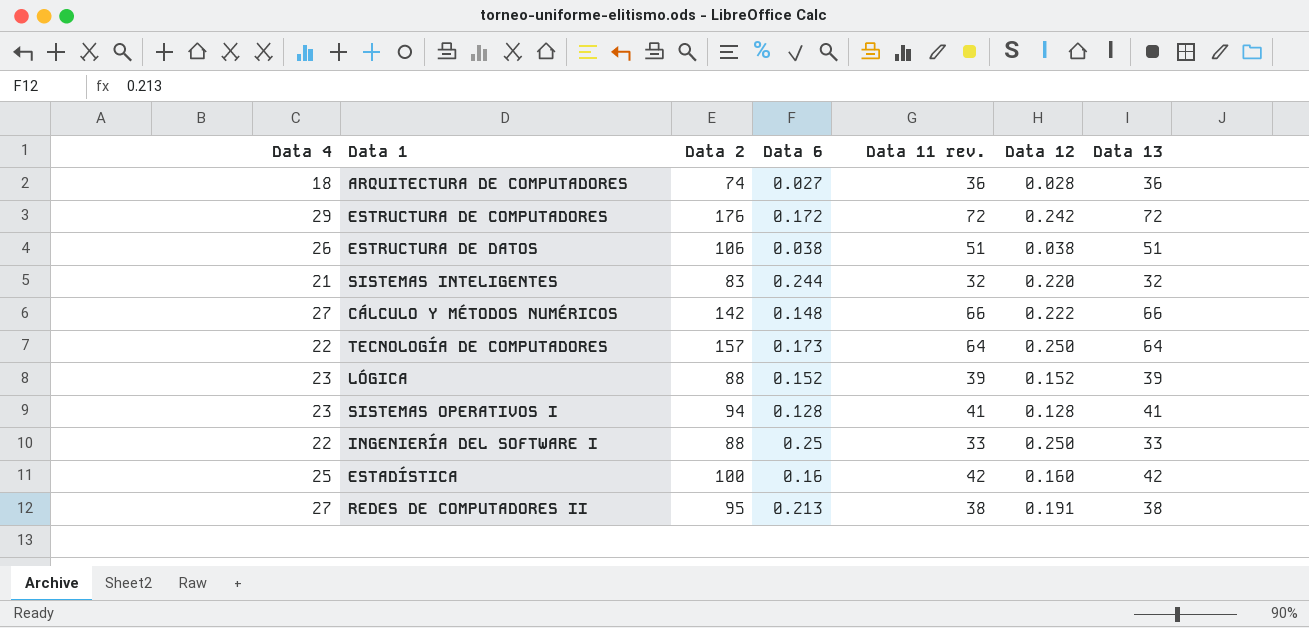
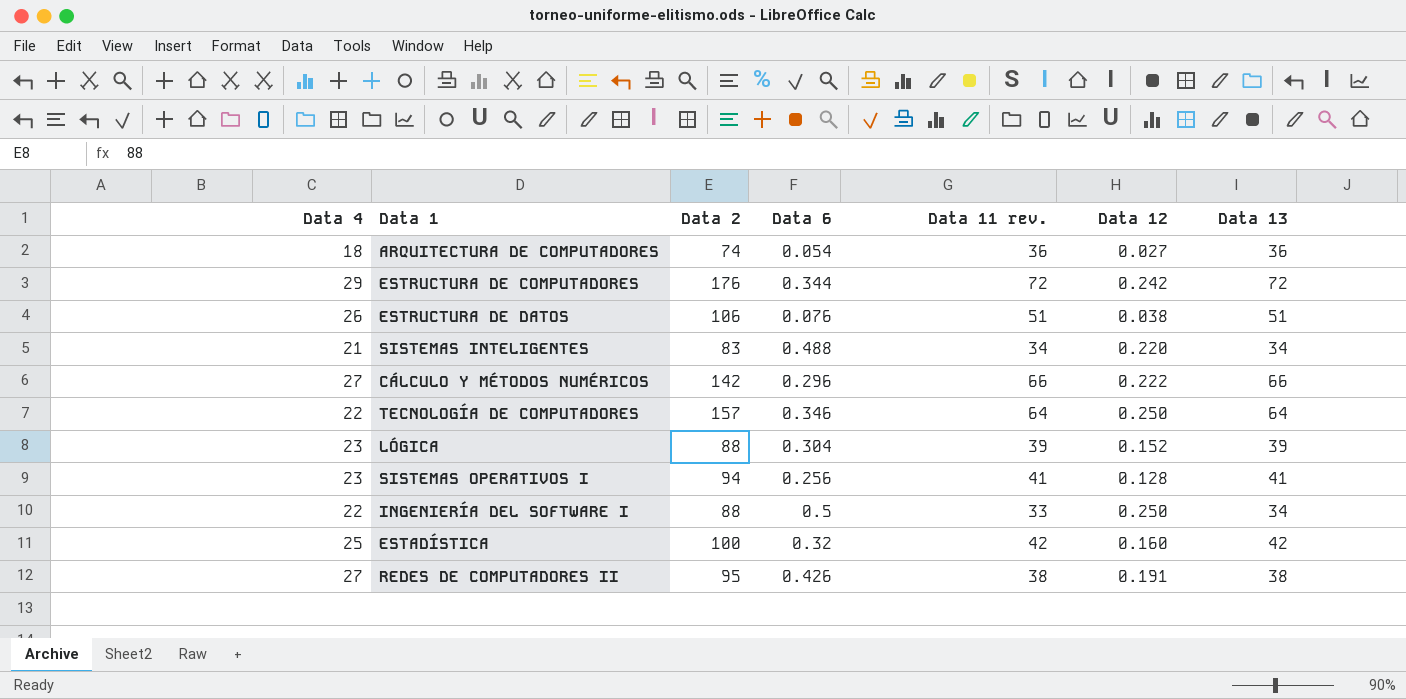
ARQUITECTURA DE COMPUTADORES | Data 6: 0.027 -> 0.054
ARQUITECTURA DE COMPUTADORES | Data 12: 0.028 -> 0.027
ESTRUCTURA DE COMPUTADORES | Data 6: 0.172 -> 0.344
ESTRUCTURA DE DATOS | Data 6: 0.038 -> 0.076
SISTEMAS INTELIGENTES | Data 6: 0.244 -> 0.488
SISTEMAS INTELIGENTES | Data 11 rev.: 32 -> 34
SISTEMAS INTELIGENTES | Data 13: 32 -> 34
CÁLCULO Y MÉTODOS NUMÉRICOS | Data 6: 0.148 -> 0.296
TECNOLOGÍA DE COMPUTADORES | Data 6: 0.173 -> 0.346
LÓGICA | Data 6: 0.152 -> 0.304
SISTEMAS OPERATIVOS I | Data 6: 0.128 -> 0.256
INGENIERÍA DEL SOFTWARE I | Data 6: 0.25 -> 0.5
INGENIERÍA DEL SOFTWARE I | Data 13: 33 -> 34
ESTADÍSTICA | Data 6: 0.16 -> 0.32
REDES DE COMPUTADORES II | Data 6: 0.213 -> 0.426

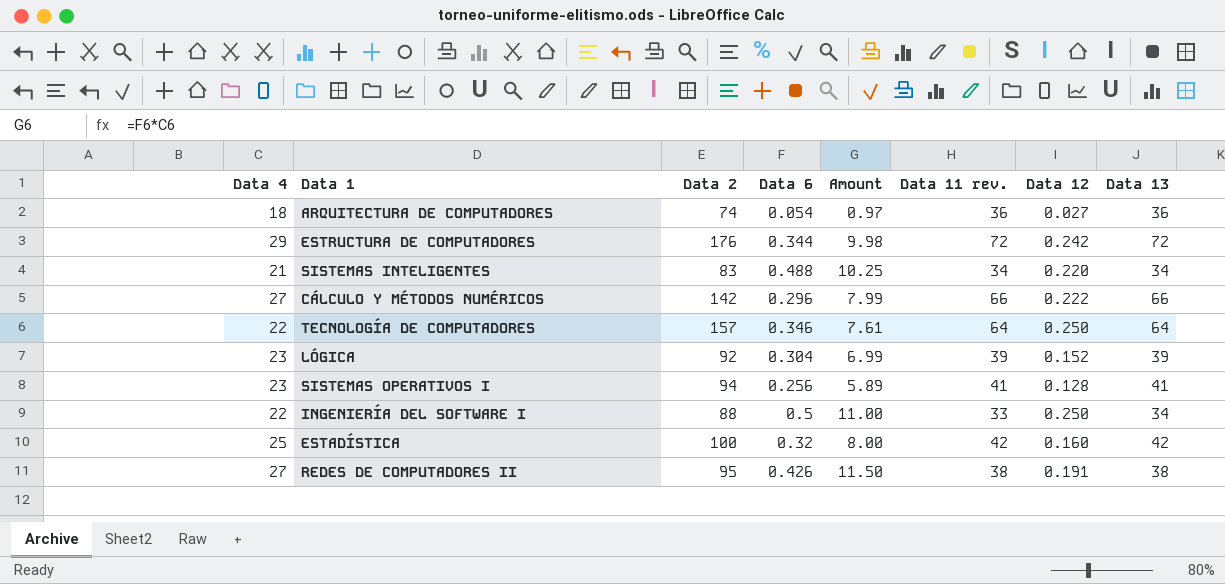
column Amount | formula: none -> [Data 4] * [Data 6]
row ESTRUCTURA DE DATOS: 26 | 106 | 0.076 | 51 | 0.038 | 51 -> none
LÓGICA | Data 2: 88 -> 92

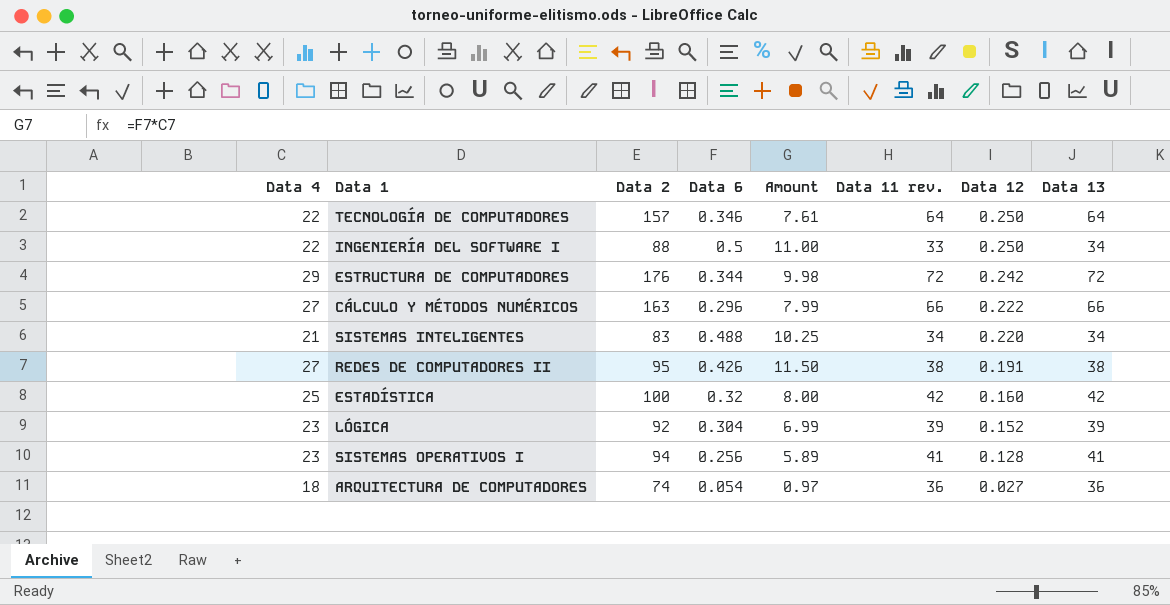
row order: none -> Data 12 descending
CÁLCULO Y MÉTODOS NUMÉRICOS | Data 2: 142 -> 163

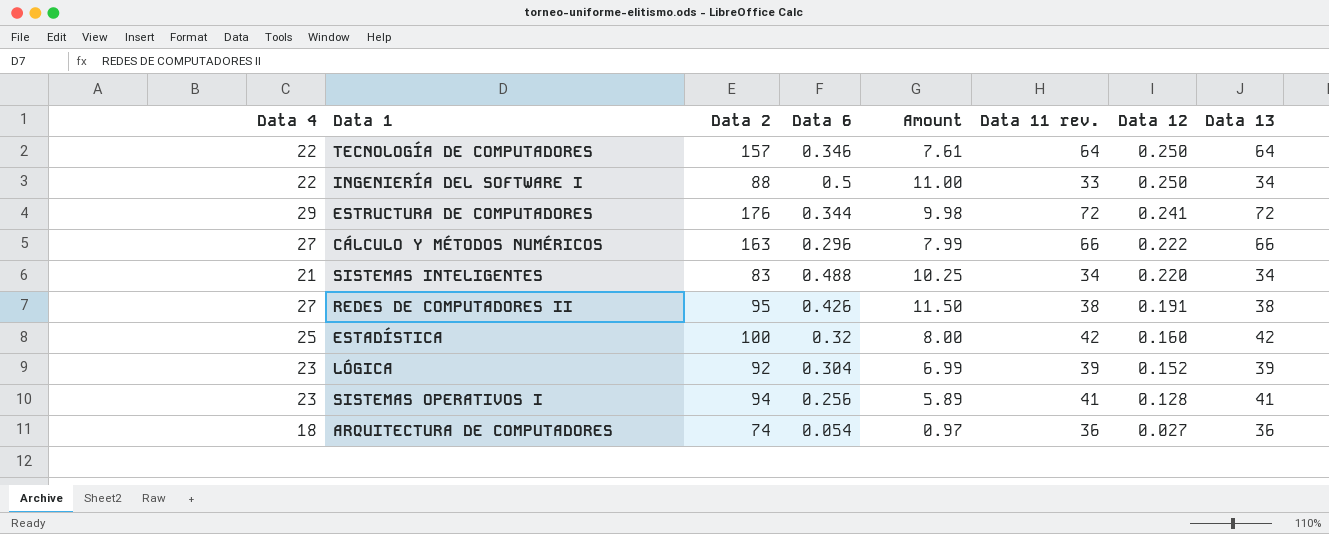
ESTRUCTURA DE COMPUTADORES | Data 12: 0.242 -> 0.241

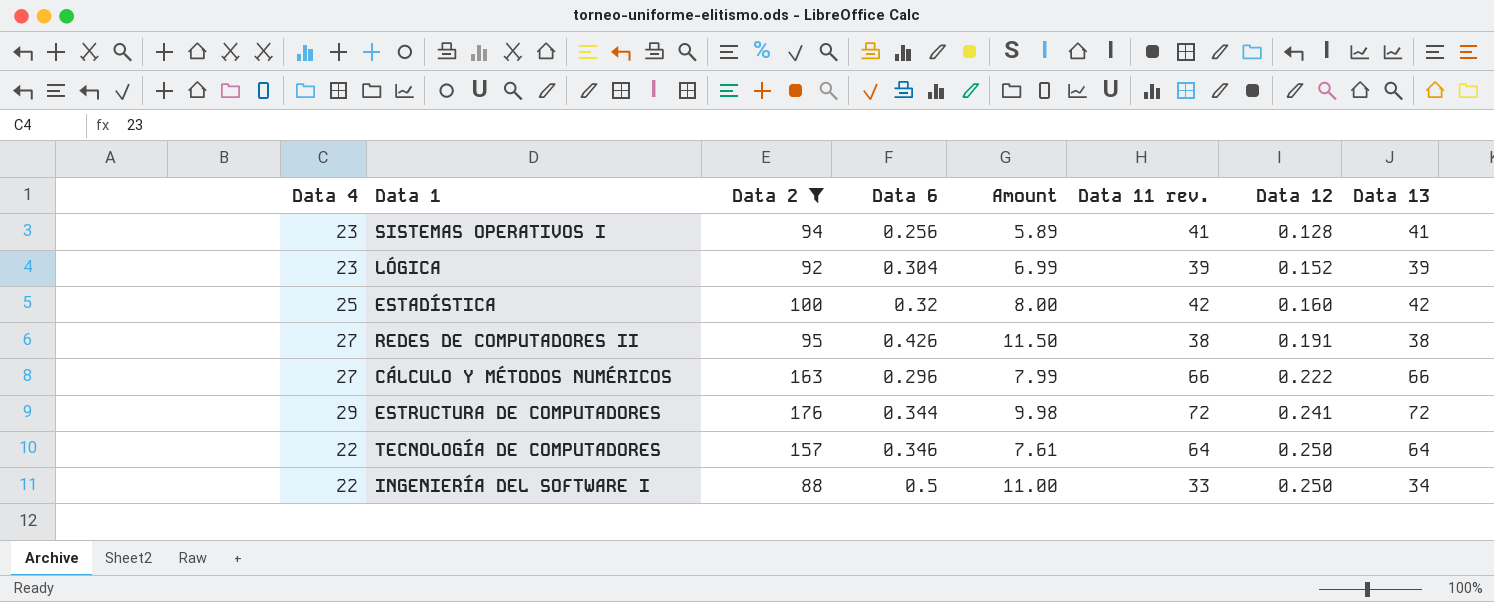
filter: none -> Data 2 >= 88
row order: Data 12 descending -> Data 12 ascending

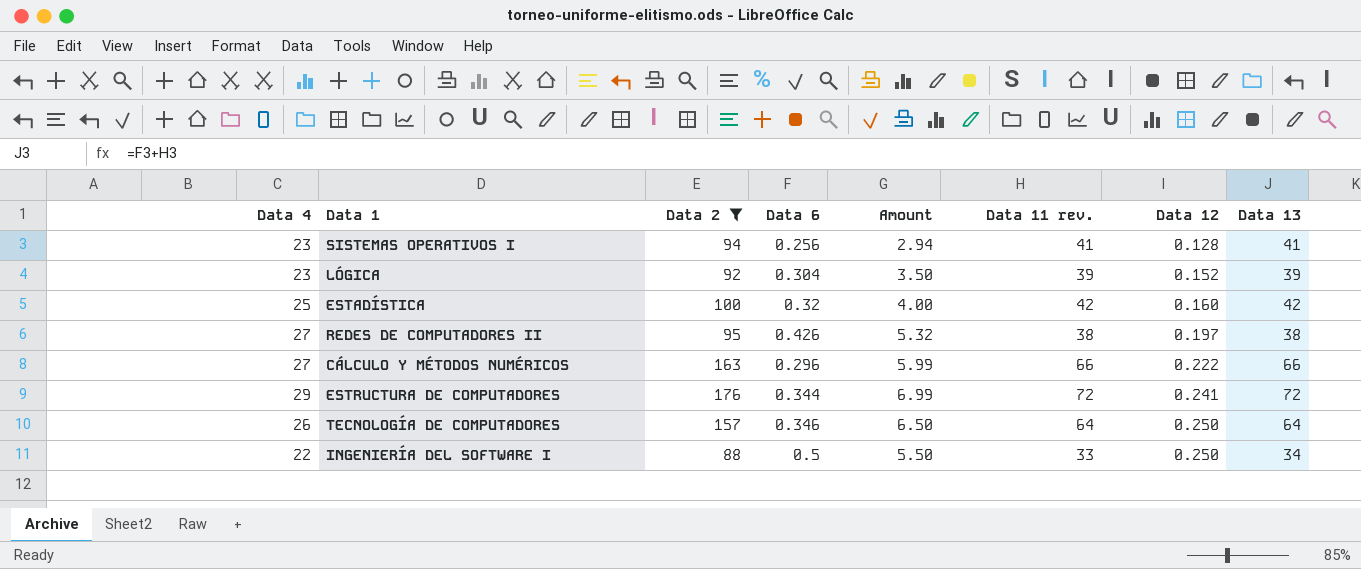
column Amount | formula: [Data 4] * [Data 6] -> [Data 4] * [Data 12]
REDES DE COMPUTADORES II | Data 12: 0.191 -> 0.197
TECNOLOGÍA DE COMPUTADORES | Data 4: 22 -> 26

